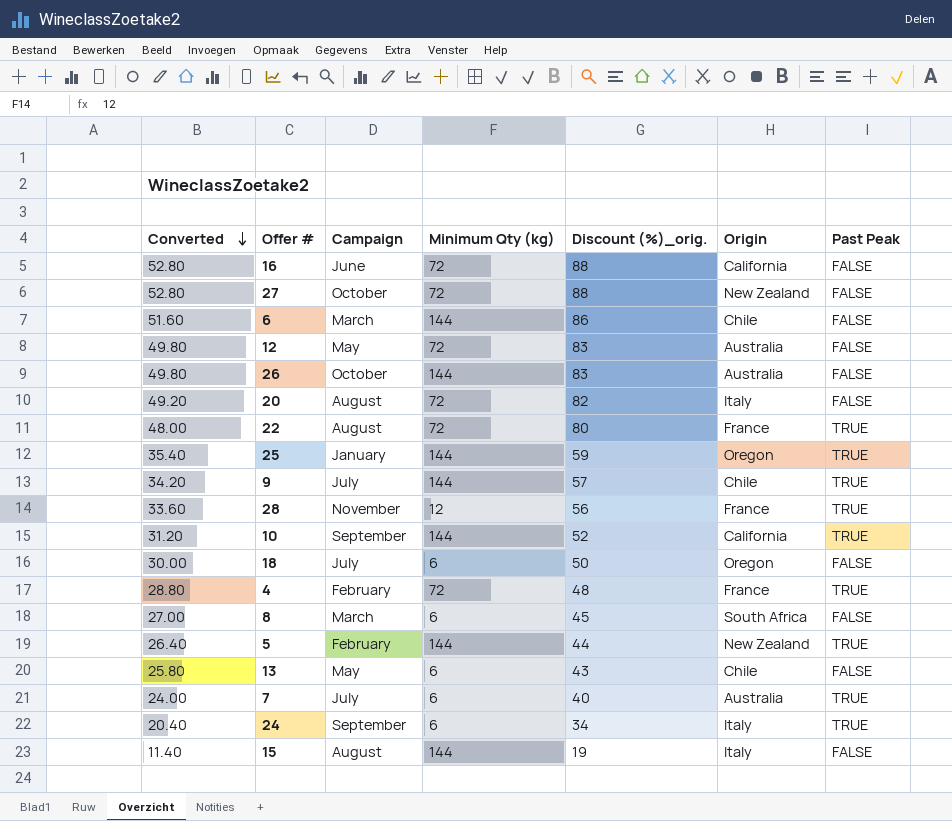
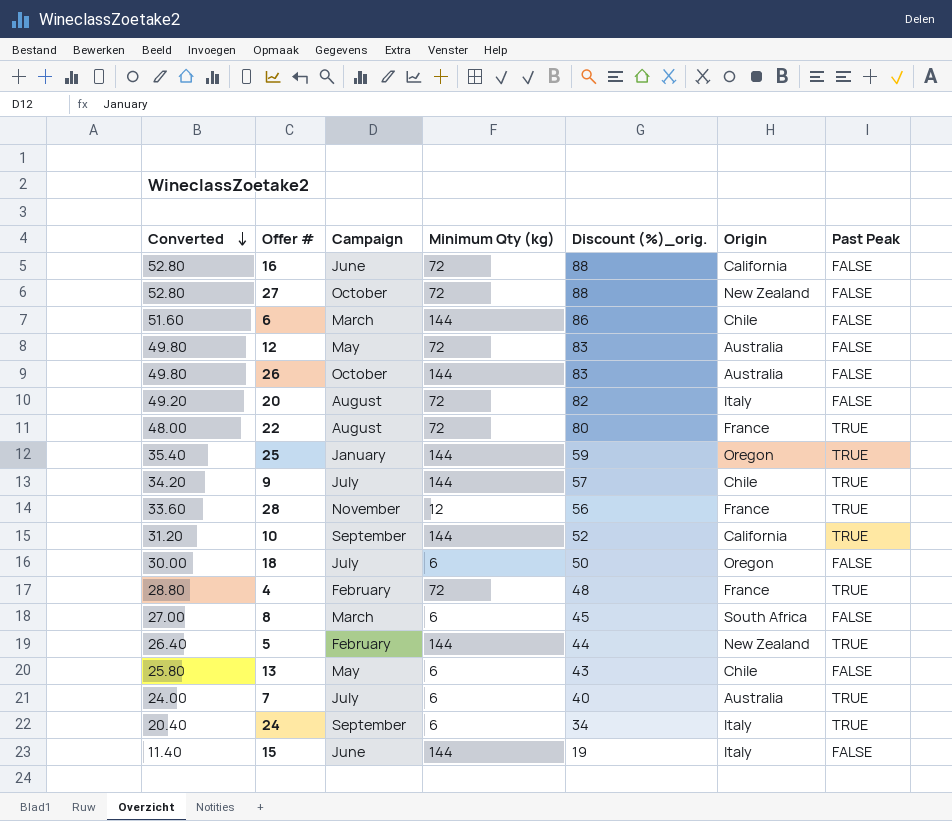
15 | Campaign: August -> June

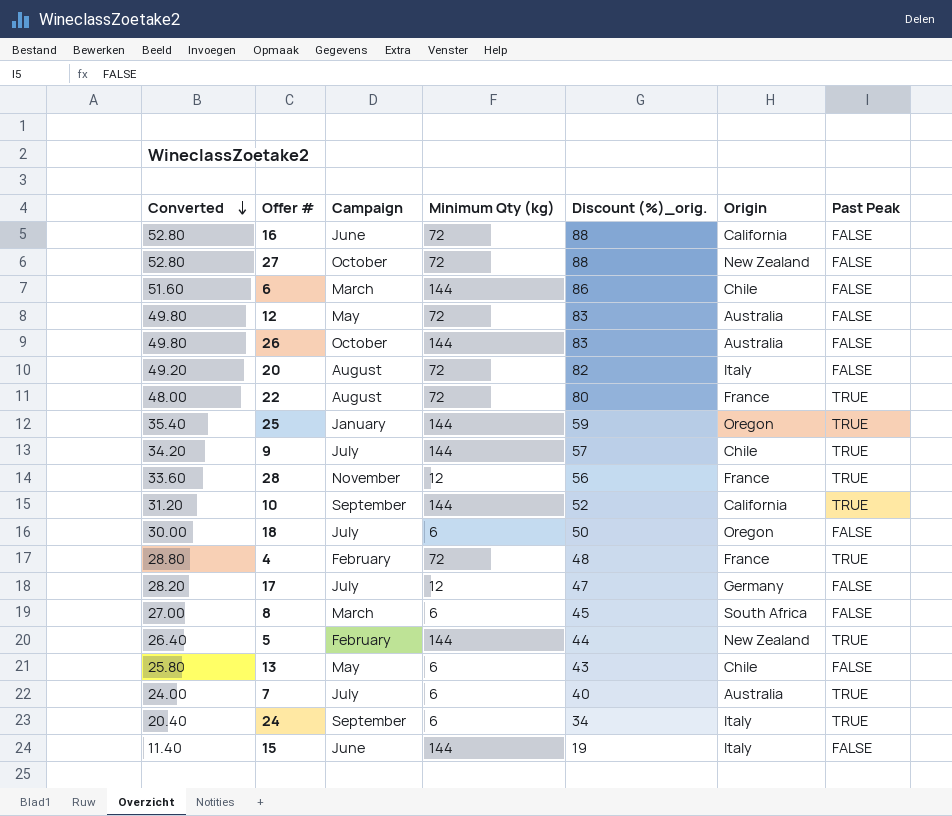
row 17: none -> 28.20 | July | 12 | 47 | Germany | FALSE

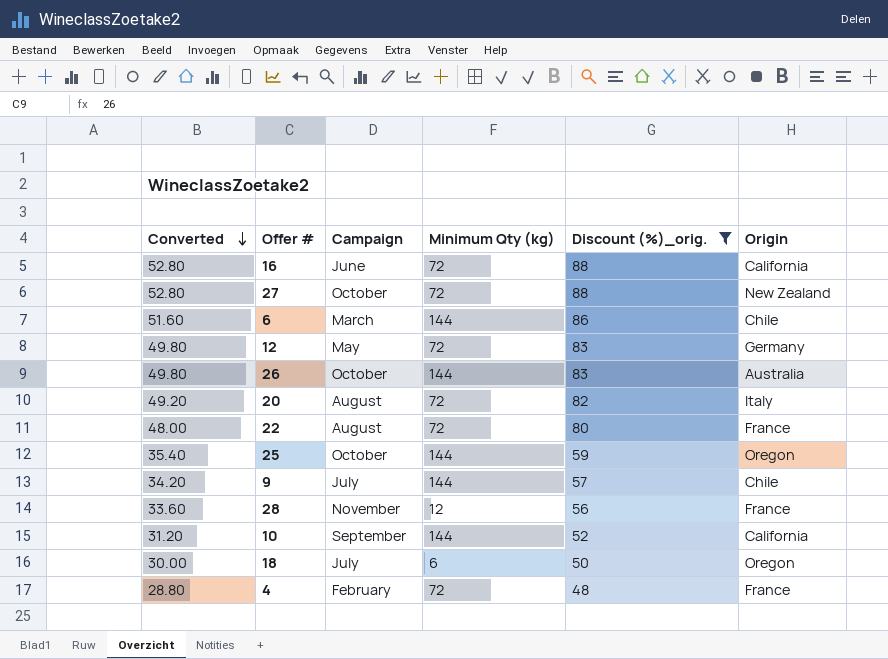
filter: none -> Discount (%)_orig. >= 48
column Past Peak | position: 7 -> none
12 | Origin: Australia -> Germany
25 | Campaign: January -> October

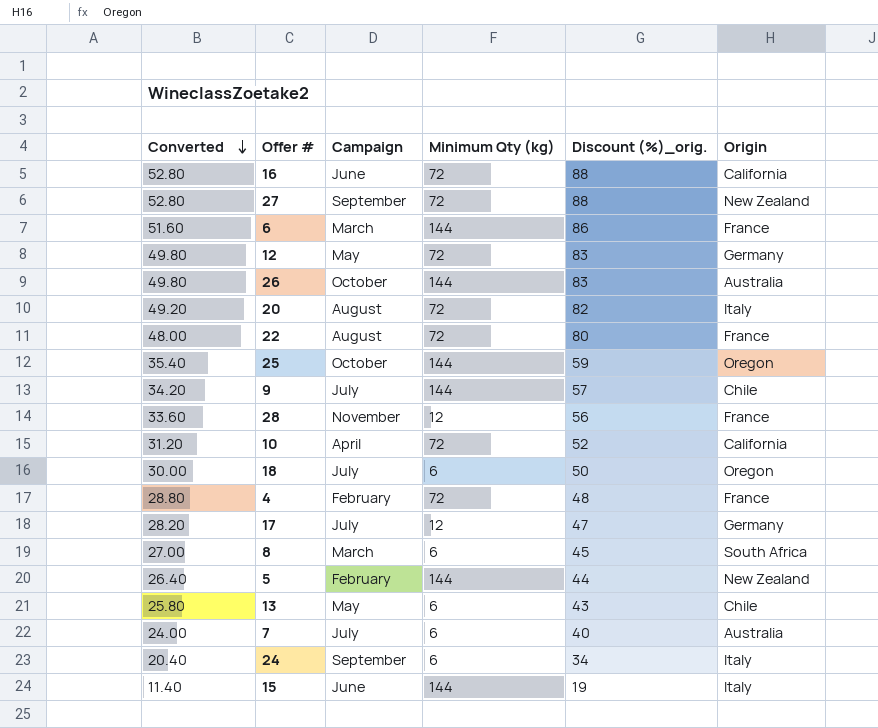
filter: Discount (%)_orig. >= 48 -> none
27 | Campaign: October -> September
6 | Origin: Chile -> France
10 | Campaign: September -> April
10 | Minimum Qty (kg): 144 -> 72

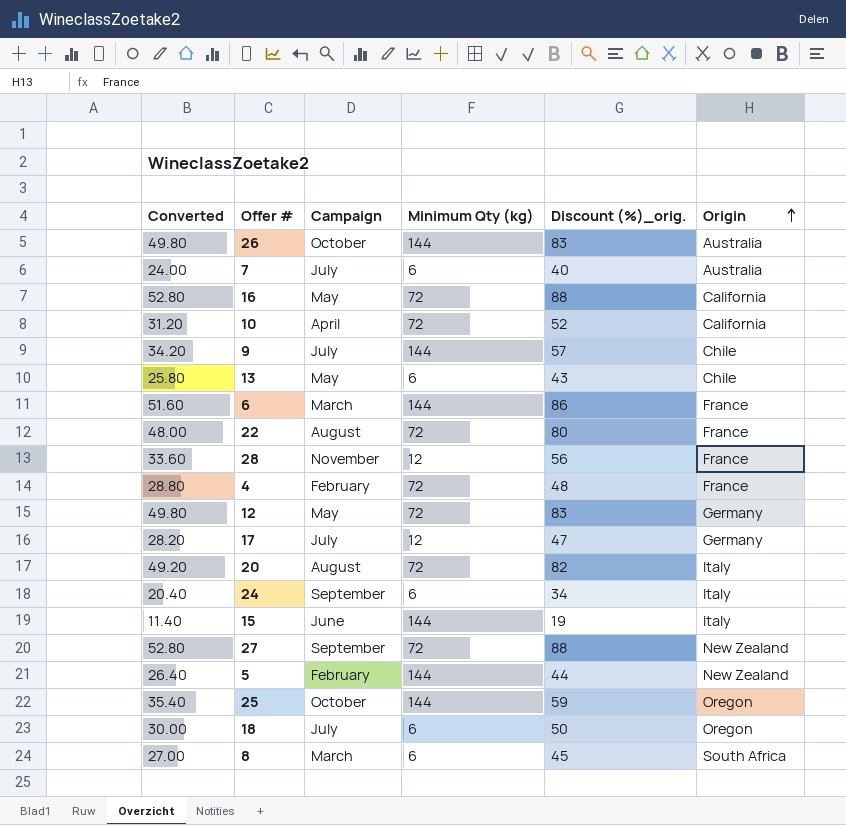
row order: Converted descending -> Origin ascending
16 | Campaign: June -> May

